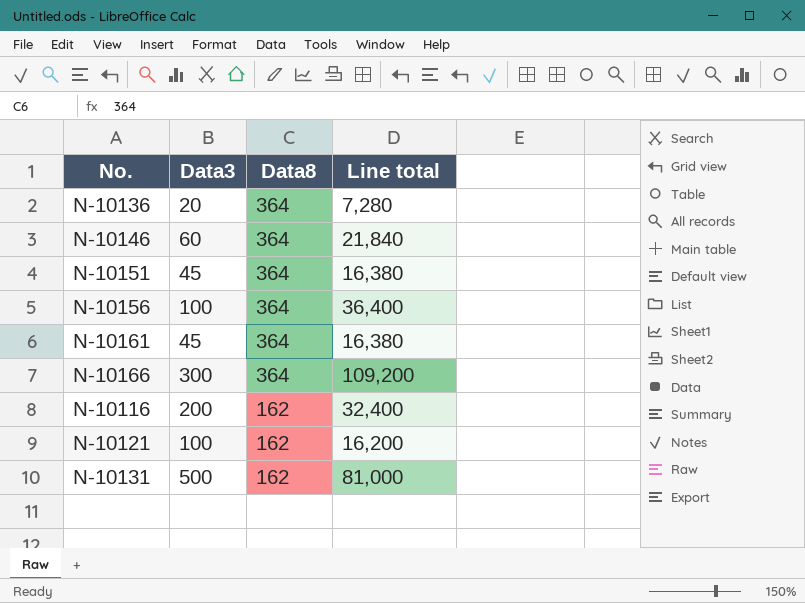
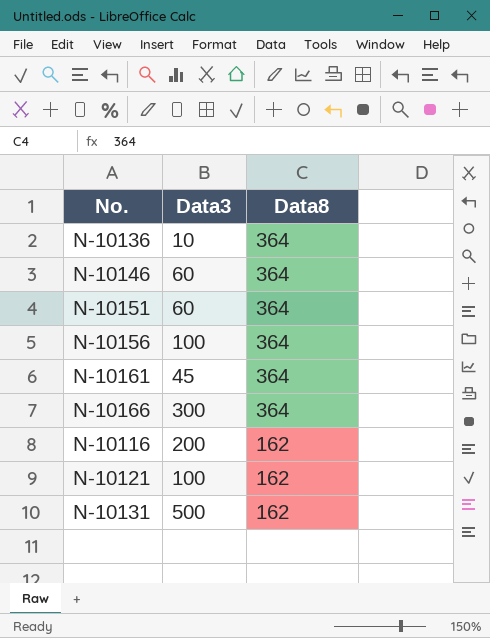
column Line total | formula: [Data3] * [Data8] -> none
N-10136 | Data3: 20 -> 10
N-10151 | Data3: 45 -> 60

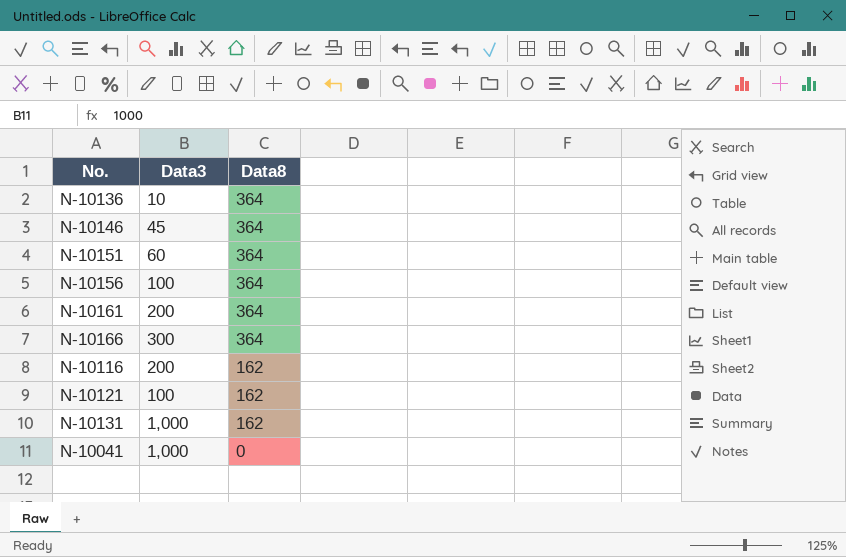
N-10146 | Data3: 60 -> 45
N-10161 | Data3: 45 -> 200
N-10131 | Data3: 500 -> 1,000
row N-10041: none -> 1,000 | 0

